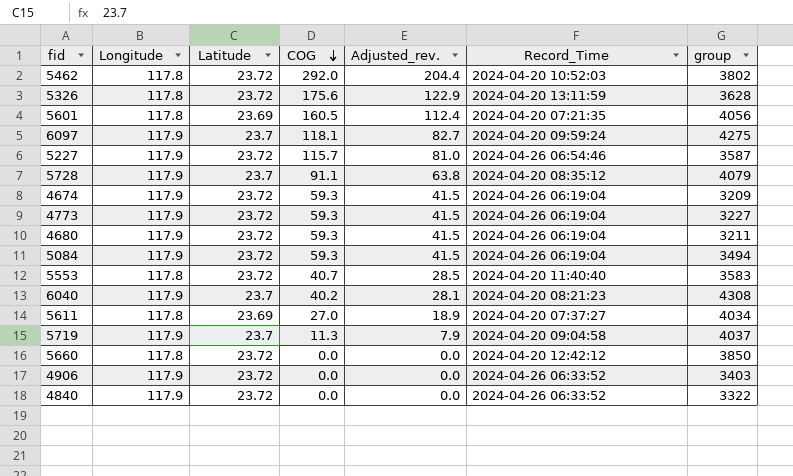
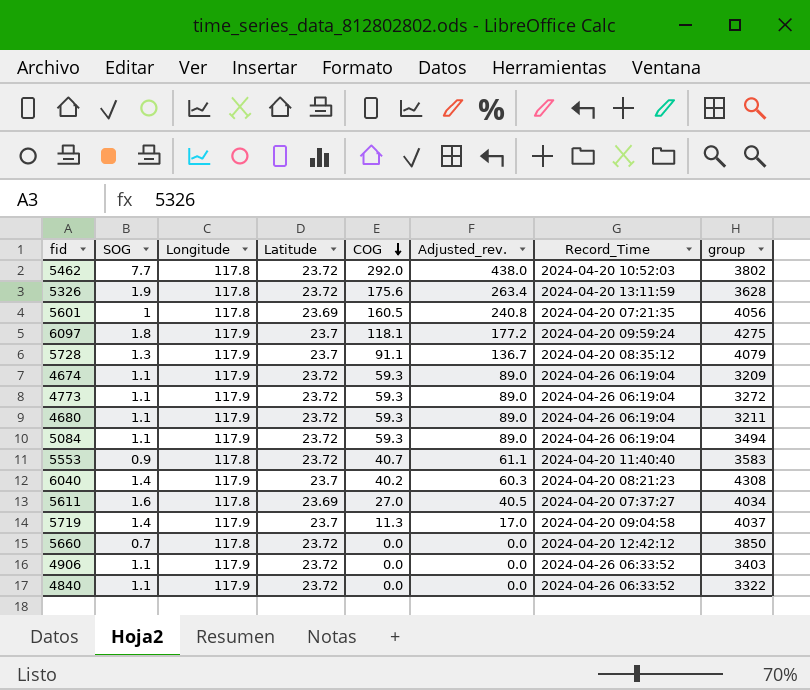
column SOG | position: none -> 2
column Adjusted_rev. | formula: [COG] * 0.7 -> [COG] * 1.5
row 5227: 117.9 | 23.72 | 115.7 | 81.0 | 2024-04-26 06:54:46 | 3587 -> none
4773 | group: 3227 -> 3272

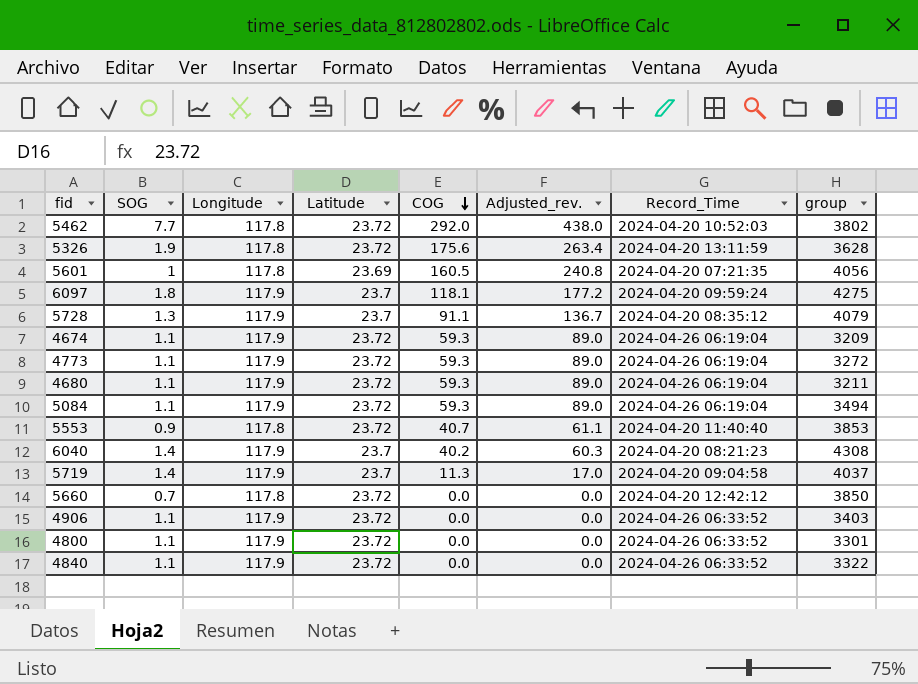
row 5611: 1.6 | 117.8 | 23.69 | 27.0 | 40.5 | 2024-04-20 07:37:27 | 4034 -> none
5553 | group: 3583 -> 3853
row 4800: none -> 1.1 | 117.9 | 23.72 | 0.0 | 0.0 | 2024-04-26 06:33:52 | 3301

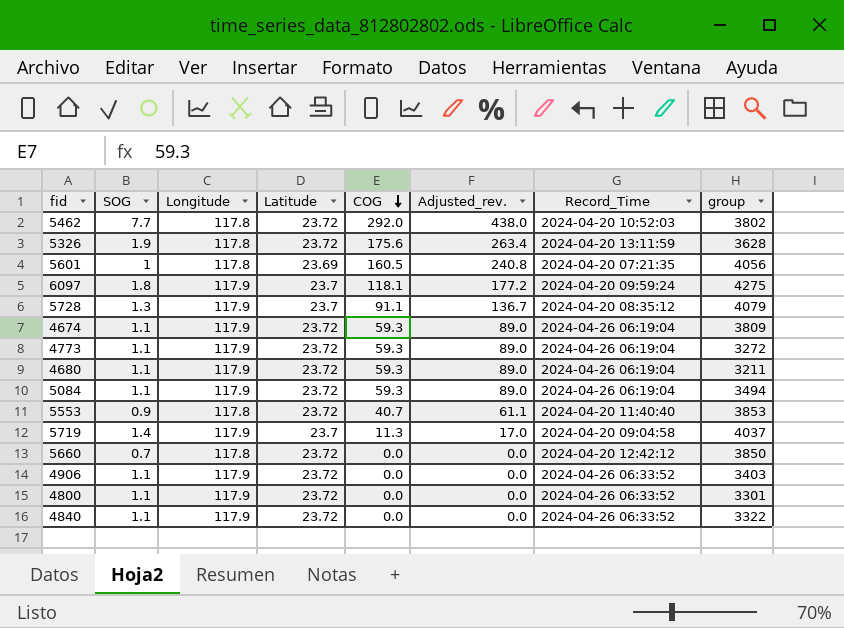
row 6040: 1.4 | 117.9 | 23.7 | 40.2 | 60.3 | 2024-04-20 08:21:23 | 4308 -> none
4674 | group: 3209 -> 3809

